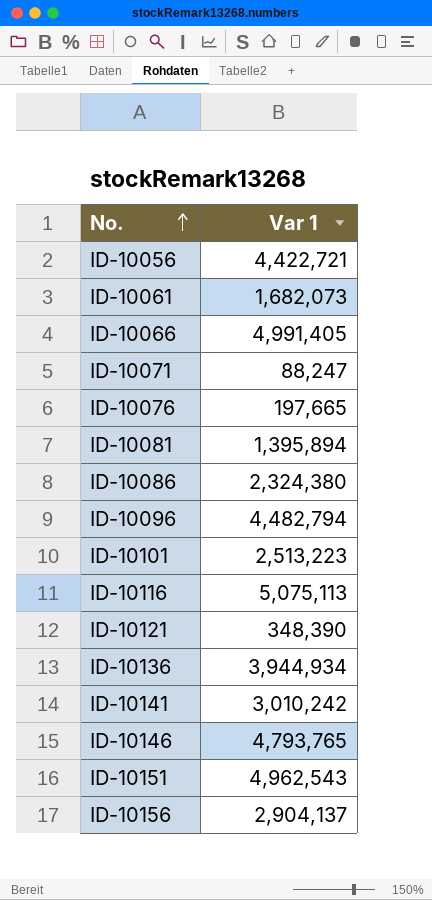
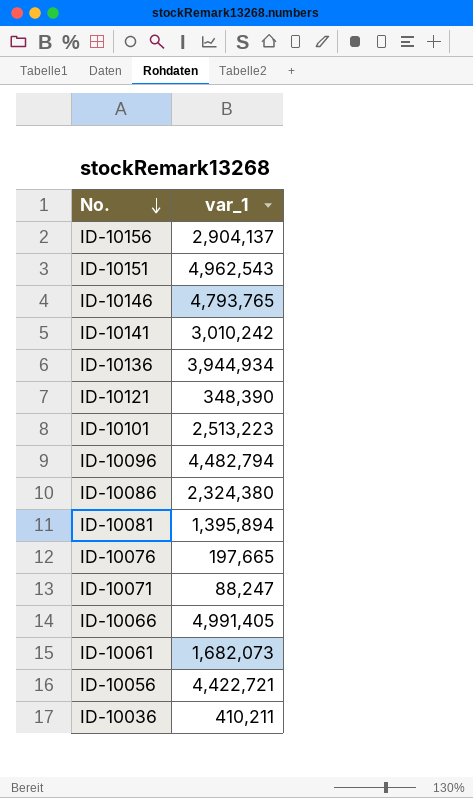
row order: No. ascending -> No. descending
column name: Var 1 -> var_1
row ID-10116: 5,075,113 -> none
row ID-10036: none -> 410,211

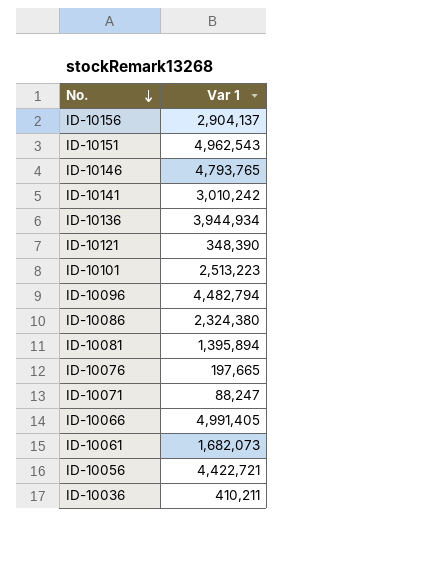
column name: var_1 -> Var 1

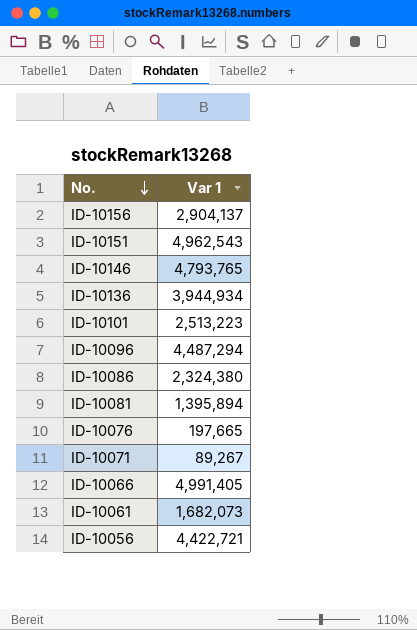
row ID-10141: 3,010,242 -> none
row ID-10121: 348,390 -> none
row ID-10036: 410,211 -> none
ID-10096 | Var 1: 4,482,794 -> 4,487,294
ID-10071 | Var 1: 88,247 -> 89,267

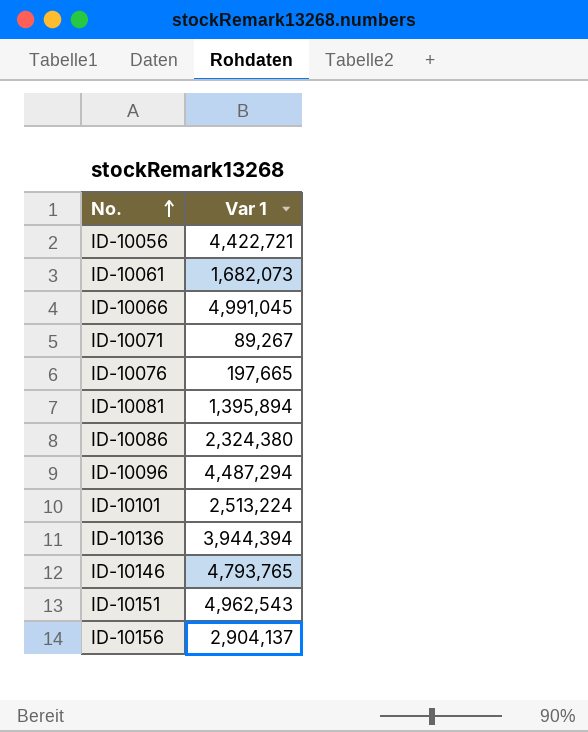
row order: No. descending -> No. ascending
ID-10066 | Var 1: 4,991,405 -> 4,991,045
ID-10101 | Var 1: 2,513,223 -> 2,513,224
ID-10136 | Var 1: 3,944,934 -> 3,944,394

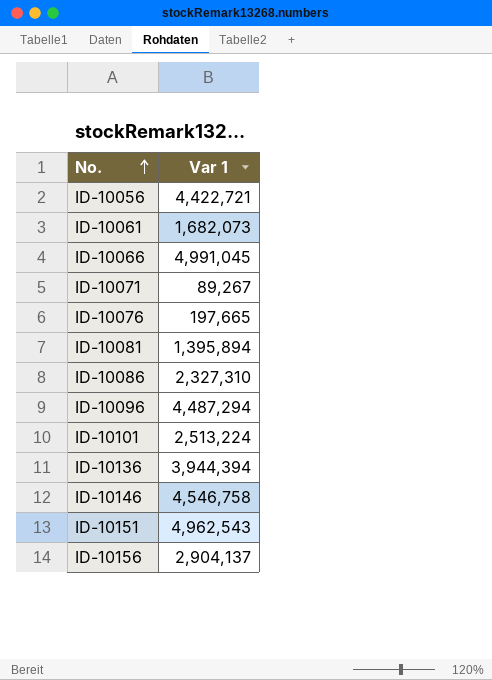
ID-10086 | Var 1: 2,324,380 -> 2,327,310
ID-10146 | Var 1: 4,793,765 -> 4,546,758

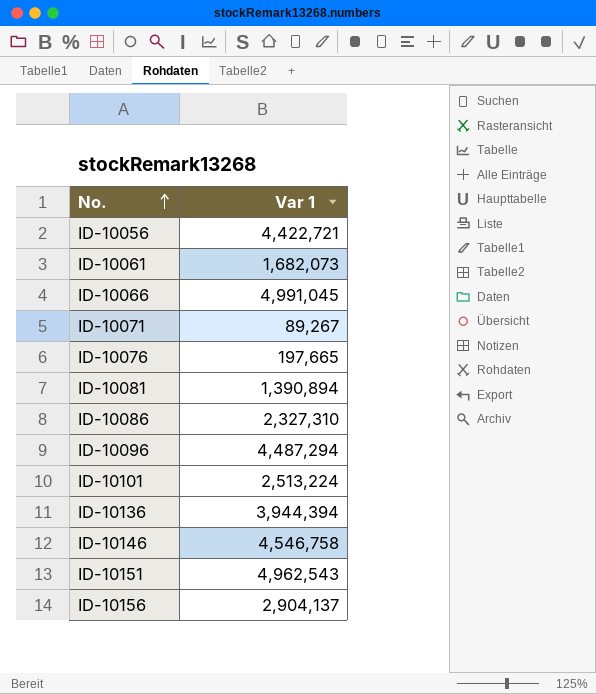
ID-10081 | Var 1: 1,395,894 -> 1,390,894

